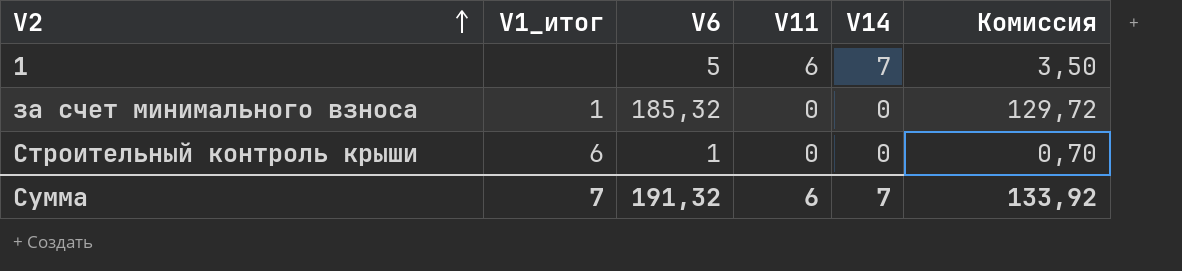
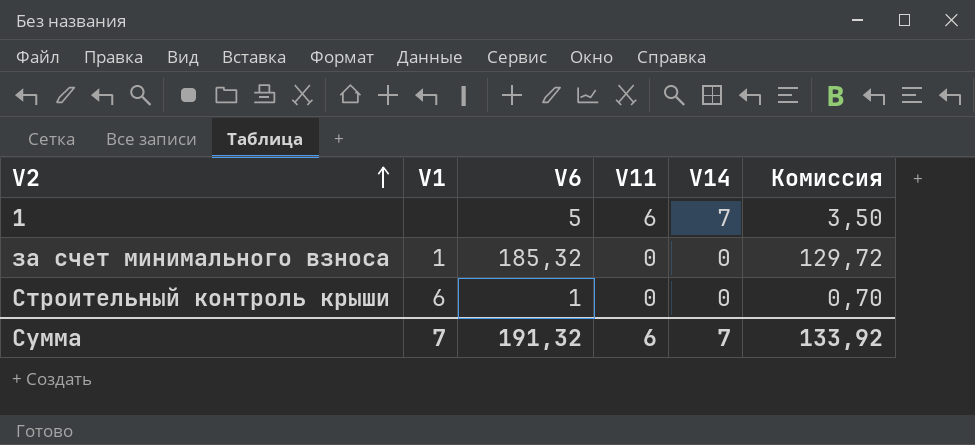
column name: V1_итог -> V1

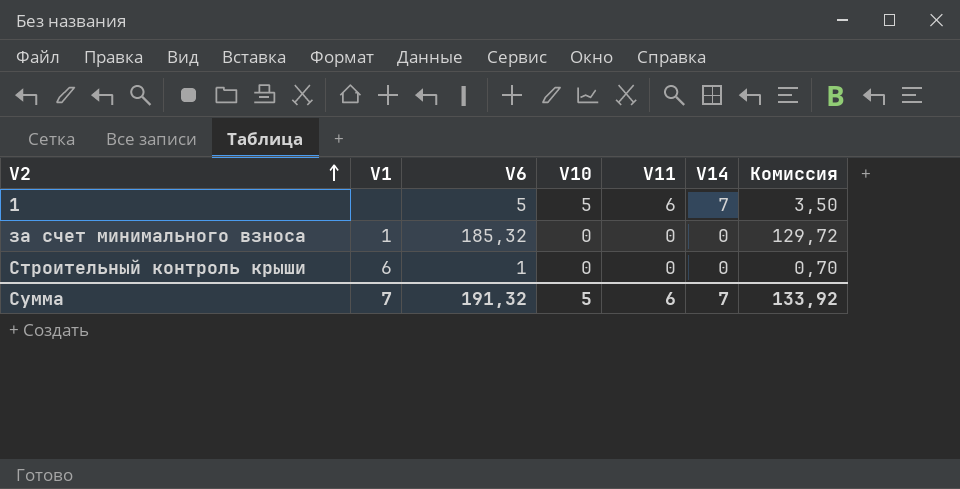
column V10 | position: none -> 4

